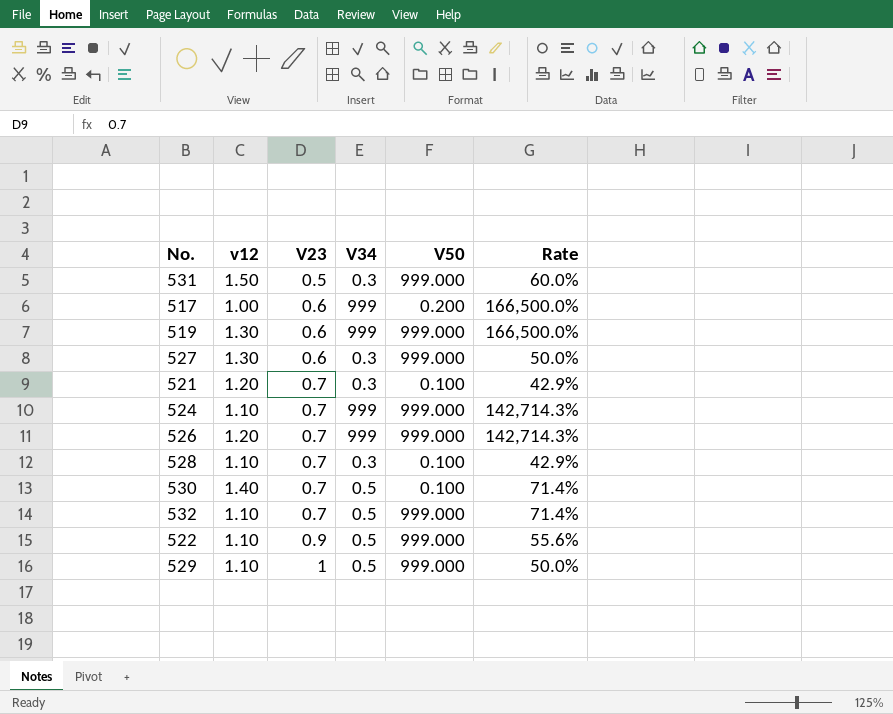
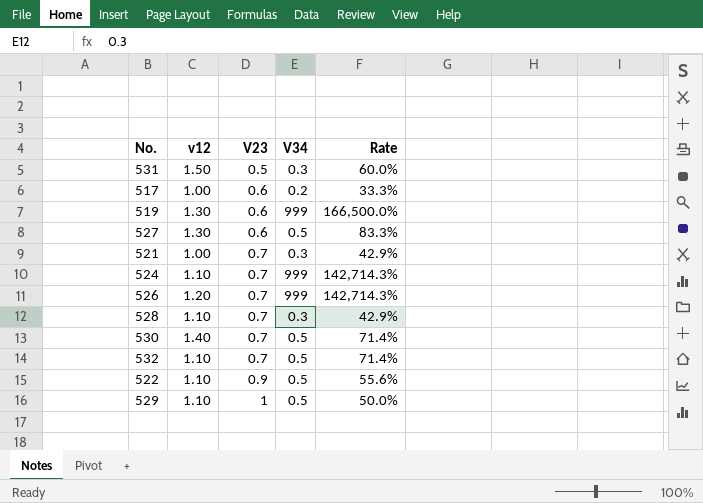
column V50 | position: 5 -> none
517 | V34: 999 -> 0.2
517 | Rate: 166,500.0% -> 33.3%
527 | V34: 0.3 -> 0.5
527 | Rate: 50.0% -> 83.3%
521 | v12: 1.20 -> 1.00

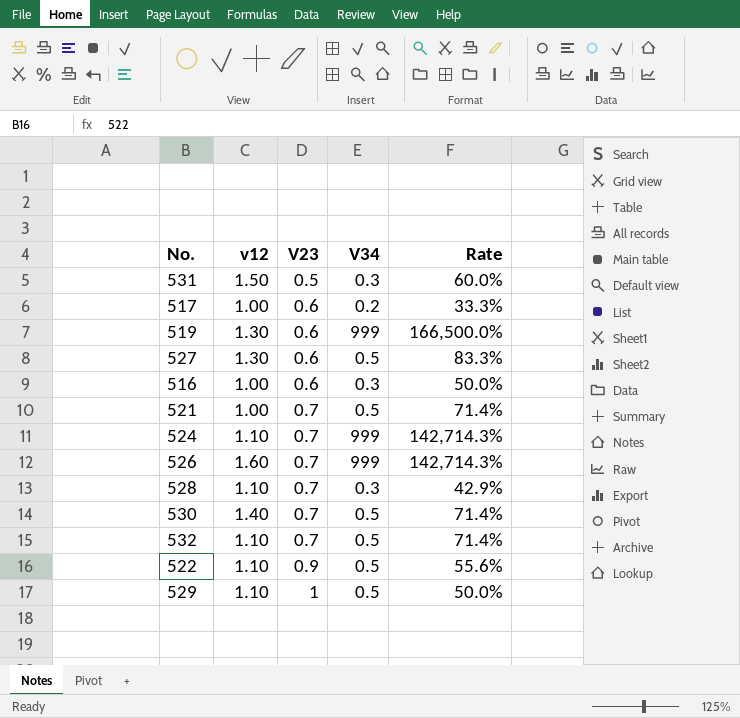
row 516: none -> 1.00 | 0.6 | 0.3 | 50.0%
521 | V34: 0.3 -> 0.5
521 | Rate: 42.9% -> 71.4%
526 | v12: 1.20 -> 1.60

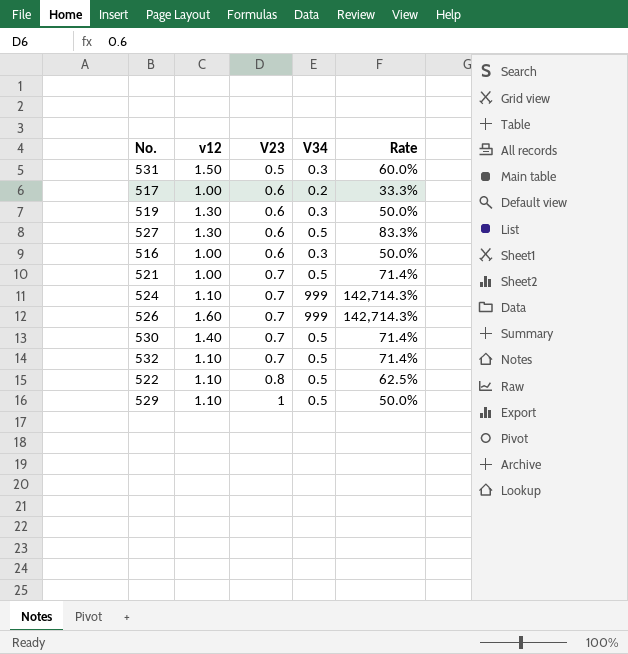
row 528: 1.10 | 0.7 | 0.3 | 42.9% -> none
519 | V34: 999 -> 0.3
519 | Rate: 166,500.0% -> 50.0%
522 | V23: 0.9 -> 0.8
522 | Rate: 55.6% -> 62.5%

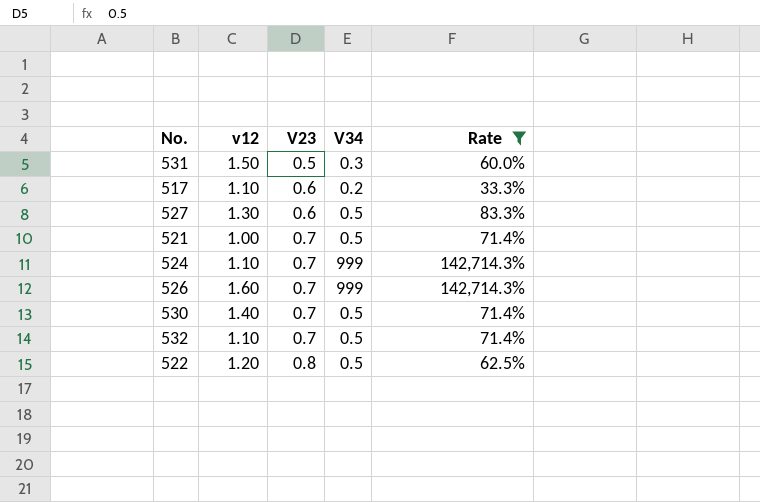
filter: none -> Rate != 50.0%
517 | v12: 1.00 -> 1.10
522 | v12: 1.10 -> 1.20

